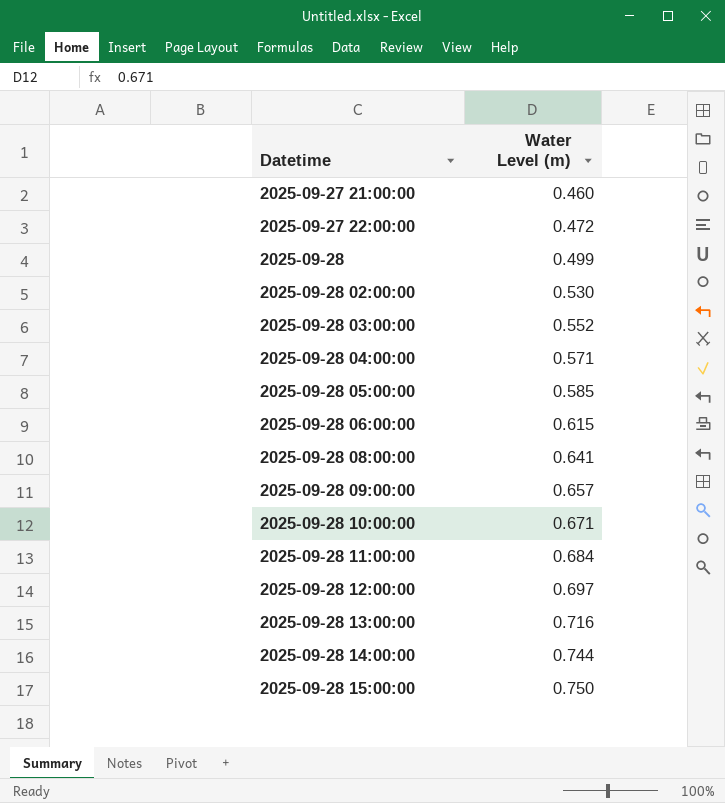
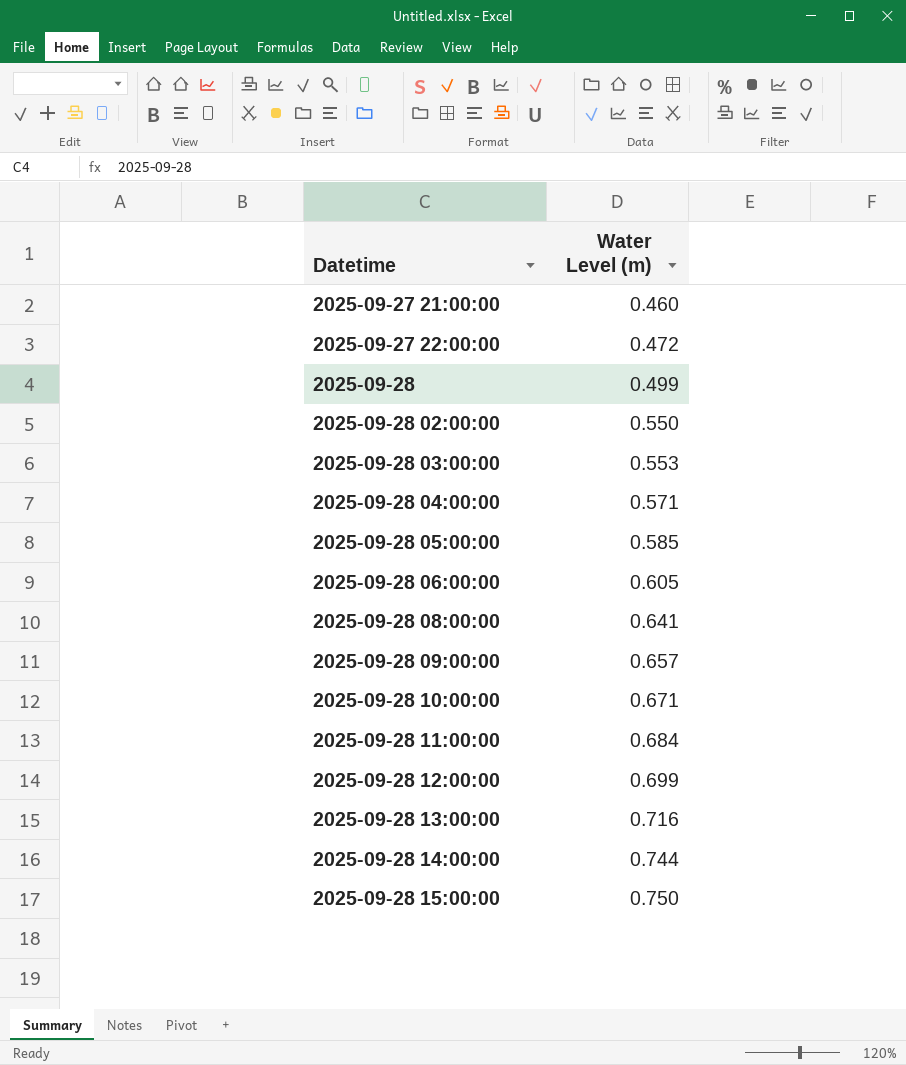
2025-09-28 02:00:00 | Water Level (m): 0.530 -> 0.550
2025-09-28 03:00:00 | Water Level (m): 0.552 -> 0.553
2025-09-28 06:00:00 | Water Level (m): 0.615 -> 0.605
2025-09-28 12:00:00 | Water Level (m): 0.697 -> 0.699

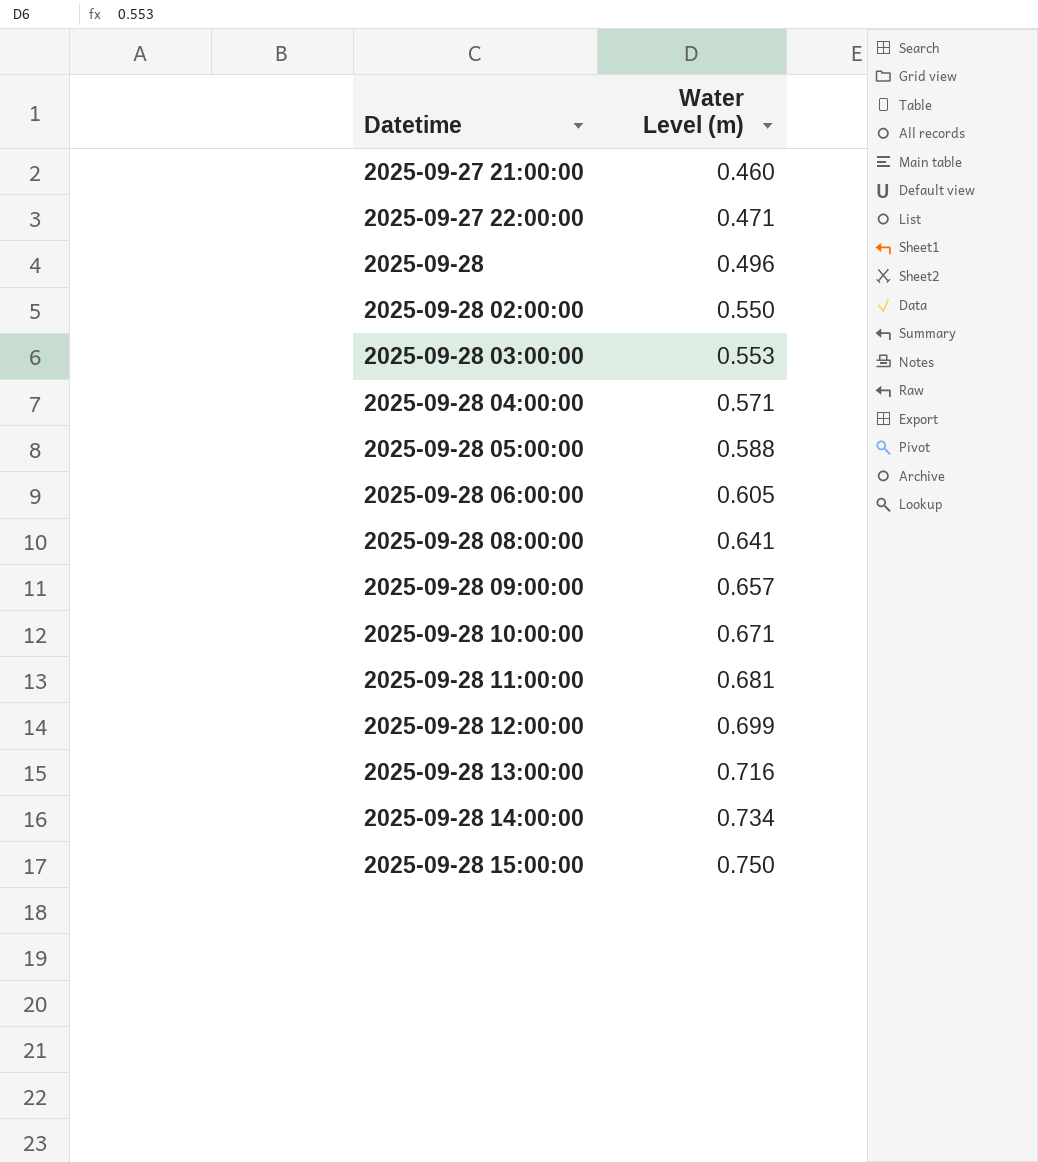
2025-09-27 22:00:00 | Water Level (m): 0.472 -> 0.471
2025-09-28 | Water Level (m): 0.499 -> 0.496
2025-09-28 05:00:00 | Water Level (m): 0.585 -> 0.588
2025-09-28 11:00:00 | Water Level (m): 0.684 -> 0.681
2025-09-28 14:00:00 | Water Level (m): 0.744 -> 0.734

